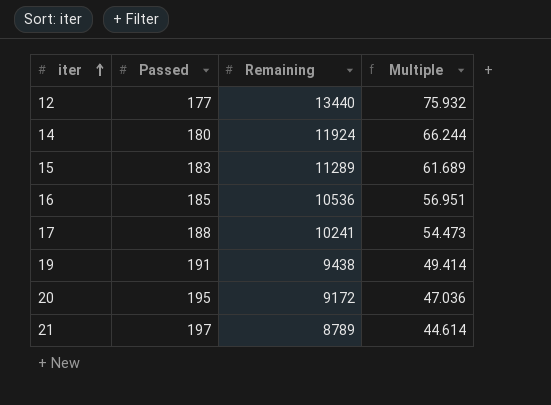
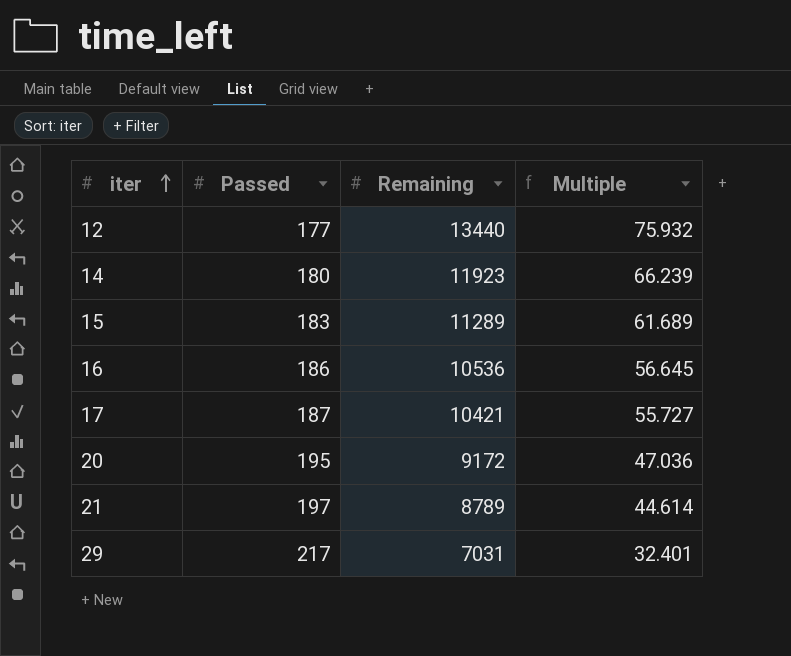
row 19: 191 | 9438 | 49.414 -> none
14 | Remaining: 11924 -> 11923
14 | Multiple: 66.244 -> 66.239
16 | Passed: 185 -> 186
16 | Multiple: 56.951 -> 56.645
17 | Passed: 188 -> 187
17 | Remaining: 10241 -> 10421
17 | Multiple: 54.473 -> 55.727
row 29: none -> 217 | 7031 | 32.401

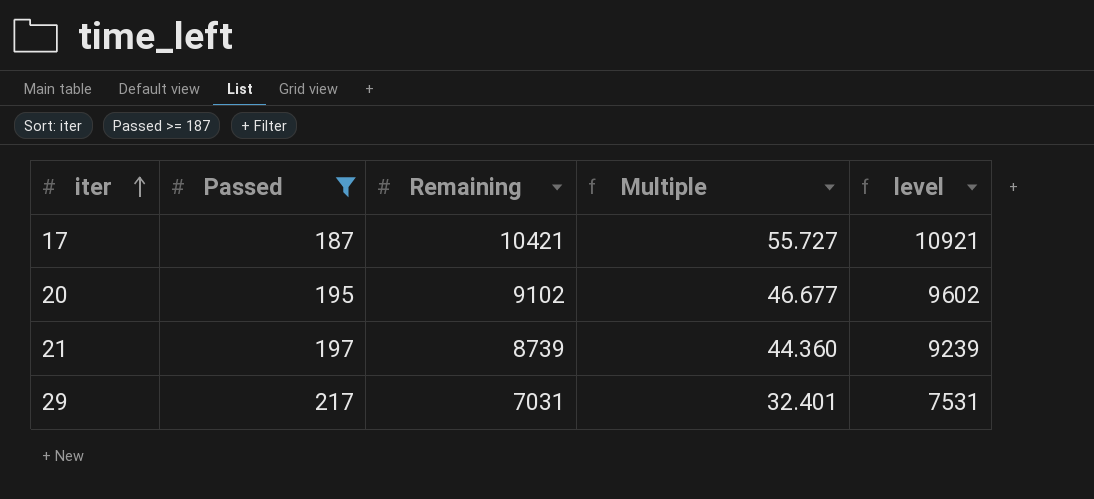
filter: none -> Passed >= 187
column level | formula: none -> [Remaining] + 500
20 | Remaining: 9172 -> 9102
20 | Multiple: 47.036 -> 46.677
21 | Remaining: 8789 -> 8739
21 | Multiple: 44.614 -> 44.360

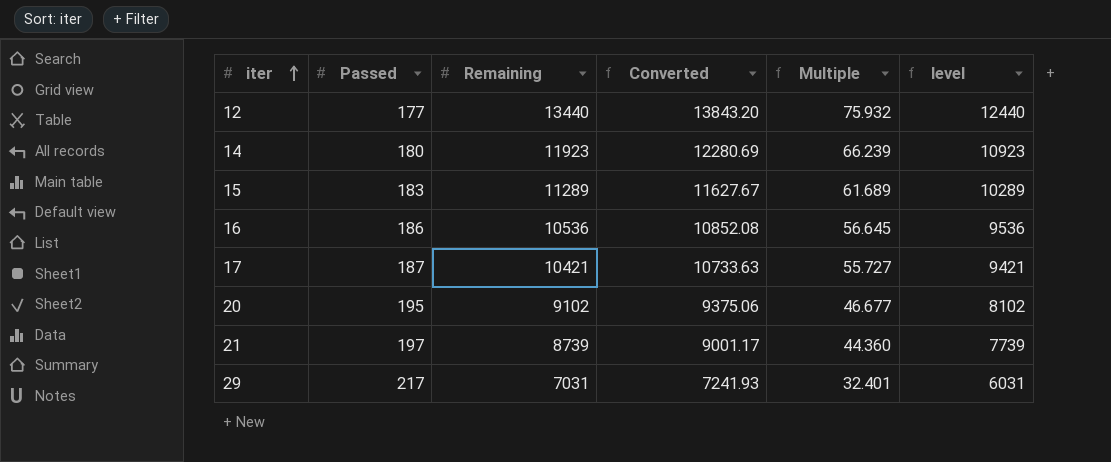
filter: Passed >= 187 -> none
column Converted | formula: none -> [Remaining] * 1.03
column level | formula: [Remaining] + 500 -> [Remaining] - 1000

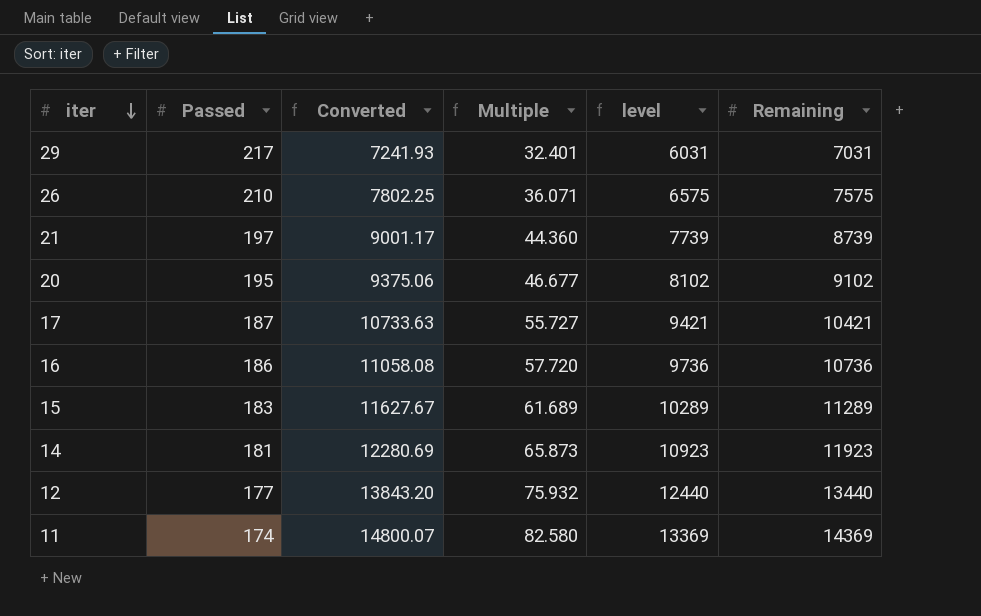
row order: iter ascending -> iter descending
column Remaining | position: 3 -> 6
row 26: none -> 210 | 7802.25 | 36.071 | 6575 | 7575
16 | Converted: 10852.08 -> 11058.08
16 | Multiple: 56.645 -> 57.720
16 | level: 9536 -> 9736
16 | Remaining: 10536 -> 10736
14 | Passed: 180 -> 181
14 | Multiple: 66.239 -> 65.873
row 11: none -> 174 | 14800.07 | 82.580 | 13369 | 14369

